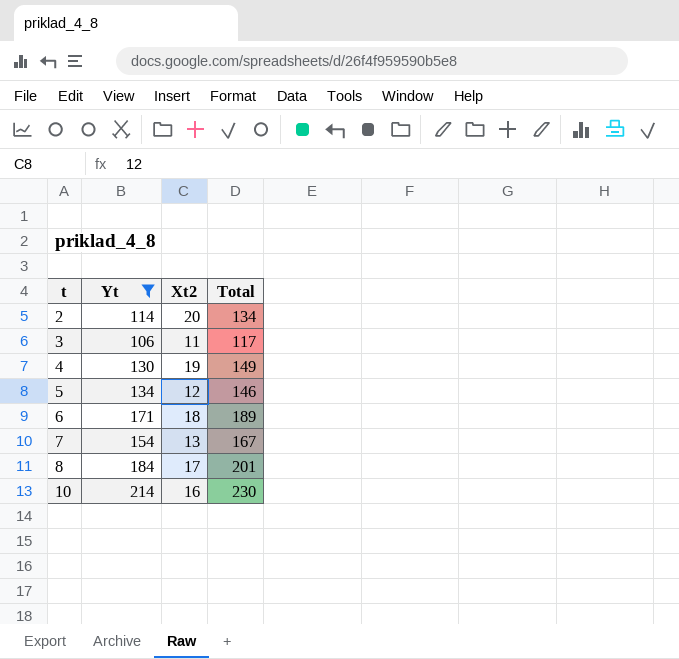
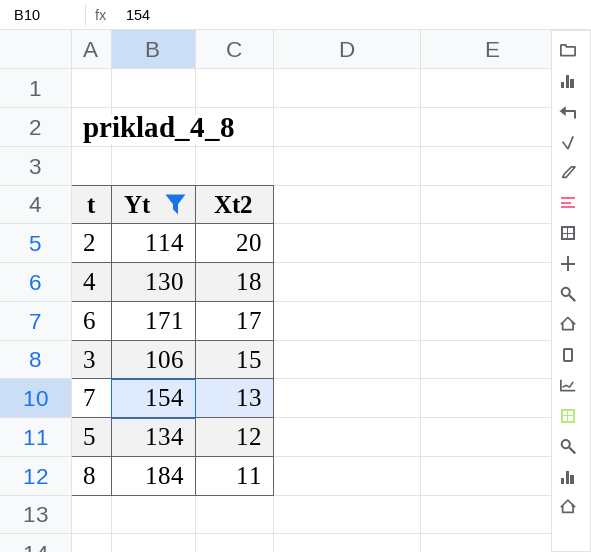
row order: t ascending -> Xt2 descending
column Total | formula: [Yt] + [Xt2] -> none
row 10: 214 | 16 | 230 -> none
4 | Xt2: 19 -> 18
6 | Xt2: 18 -> 17
3 | Xt2: 11 -> 15
8 | Xt2: 17 -> 11

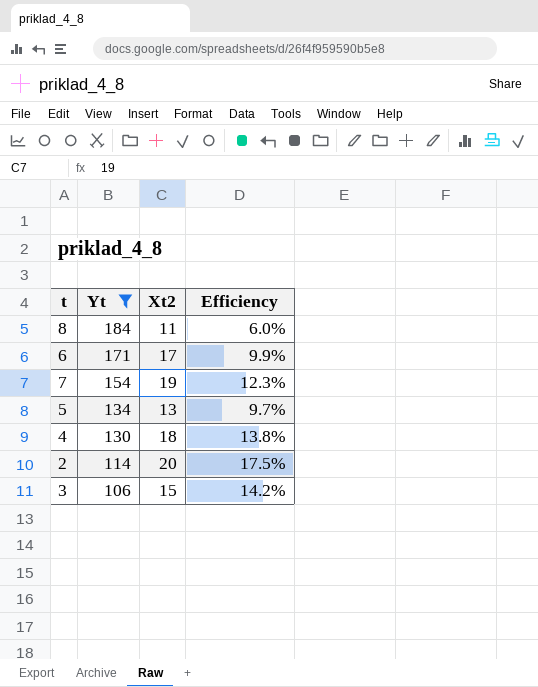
row order: Xt2 descending -> Yt descending
column Efficiency | formula: none -> [Xt2] / [Yt]
7 | Xt2: 13 -> 19
5 | Xt2: 12 -> 13

